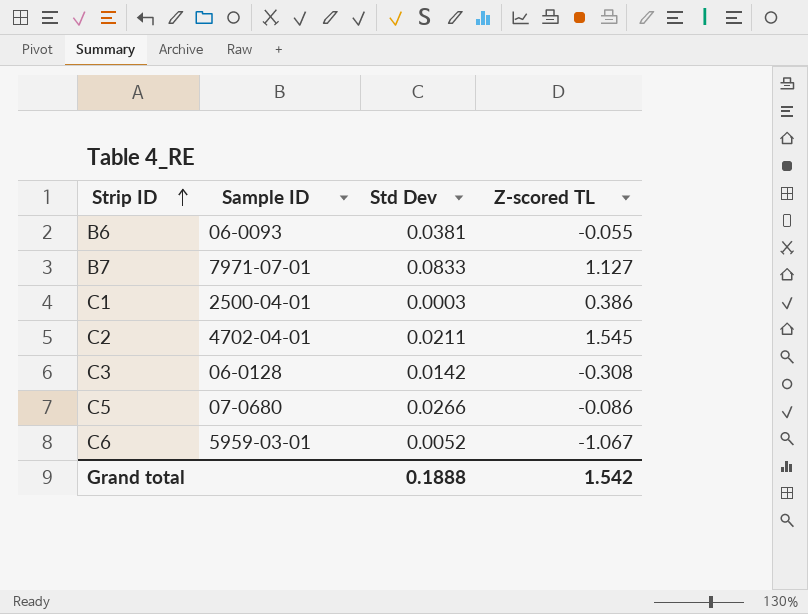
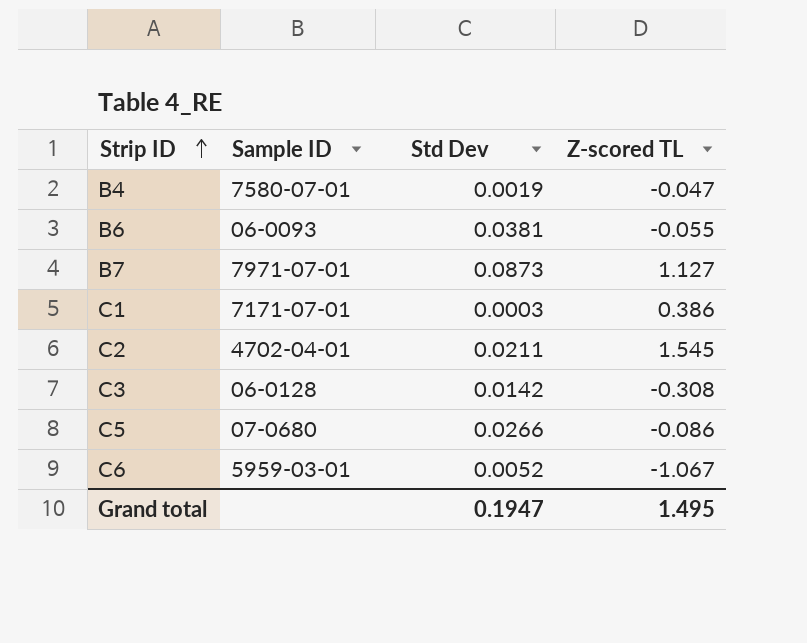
row B4: none -> 7580-07-01 | 0.0019 | -0.047
B7 | Std Dev: 0.0833 -> 0.0873
C1 | Sample ID: 2500-04-01 -> 7171-07-01
Grand total | Std Dev: 0.1888 -> 0.1947
Grand total | Z-scored TL: 1.542 -> 1.495

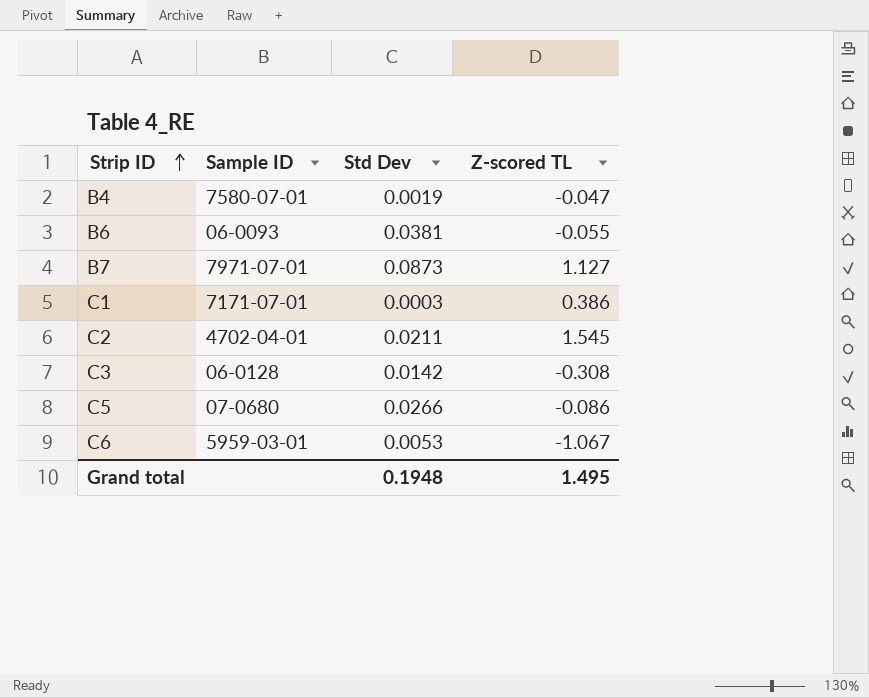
C6 | Std Dev: 0.0052 -> 0.0053
Grand total | Std Dev: 0.1947 -> 0.1948

